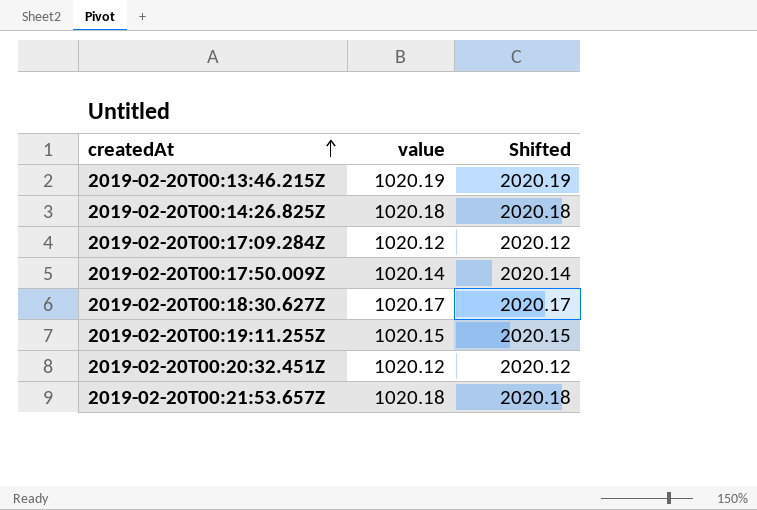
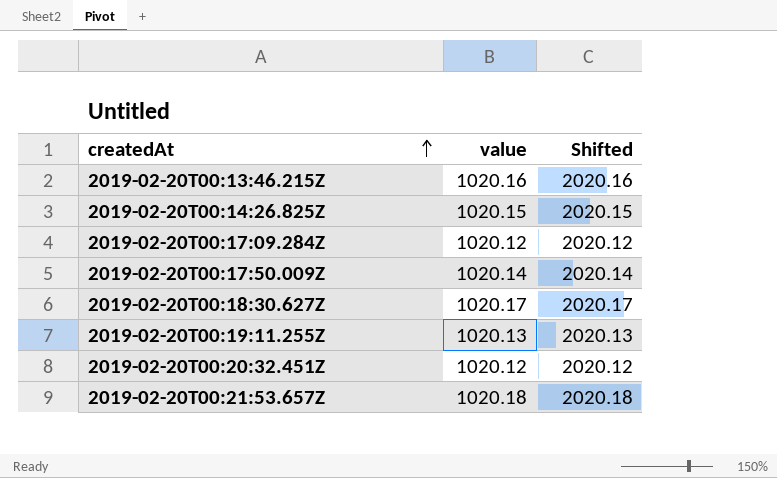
2019-02-20T00:13:46.215Z | value: 1020.19 -> 1020.16
2019-02-20T00:13:46.215Z | Shifted: 2020.19 -> 2020.16
2019-02-20T00:14:26.825Z | value: 1020.18 -> 1020.15
2019-02-20T00:14:26.825Z | Shifted: 2020.18 -> 2020.15
2019-02-20T00:19:11.255Z | value: 1020.15 -> 1020.13
2019-02-20T00:19:11.255Z | Shifted: 2020.15 -> 2020.13

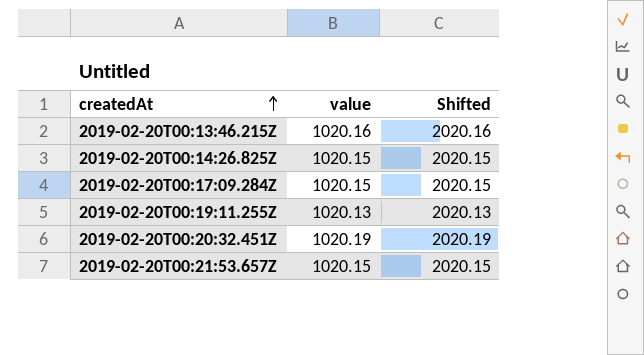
row 2019-02-20T00:17:50.009Z: 1020.14 | 2020.14 -> none
row 2019-02-20T00:18:30.627Z: 1020.17 | 2020.17 -> none
2019-02-20T00:17:09.284Z | value: 1020.12 -> 1020.15
2019-02-20T00:17:09.284Z | Shifted: 2020.12 -> 2020.15
2019-02-20T00:20:32.451Z | value: 1020.12 -> 1020.19
2019-02-20T00:20:32.451Z | Shifted: 2020.12 -> 2020.19
2019-02-20T00:21:53.657Z | value: 1020.18 -> 1020.15
2019-02-20T00:21:53.657Z | Shifted: 2020.18 -> 2020.15

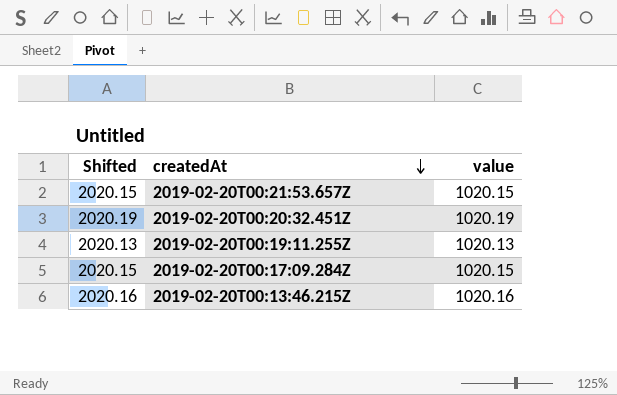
row order: createdAt ascending -> createdAt descending
column Shifted | position: 3 -> 1
row 2019-02-20T00:14:26.825Z: 1020.15 | 2020.15 -> none

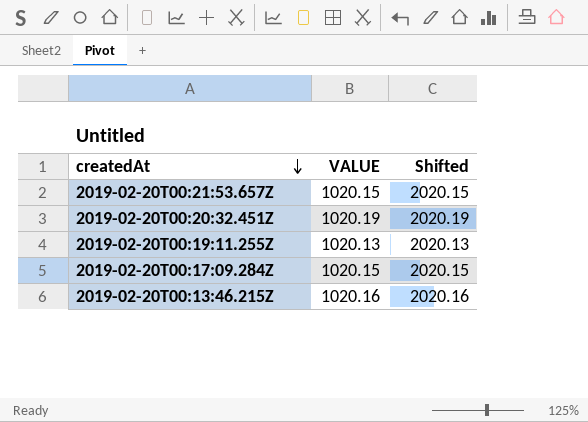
column name: value -> VALUE
column Shifted | position: 1 -> 3

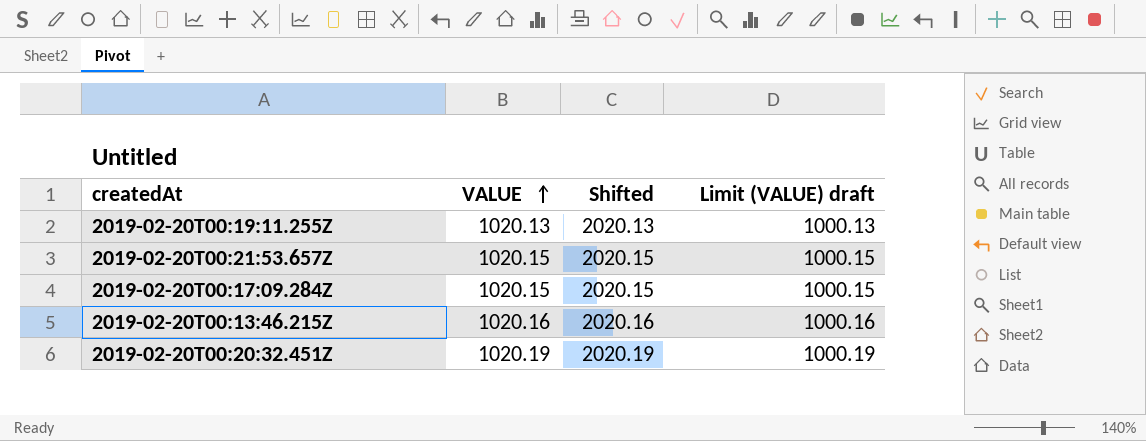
row order: createdAt descending -> VALUE ascending
column Limit (VALUE) draft | formula: none -> [VALUE] - 20

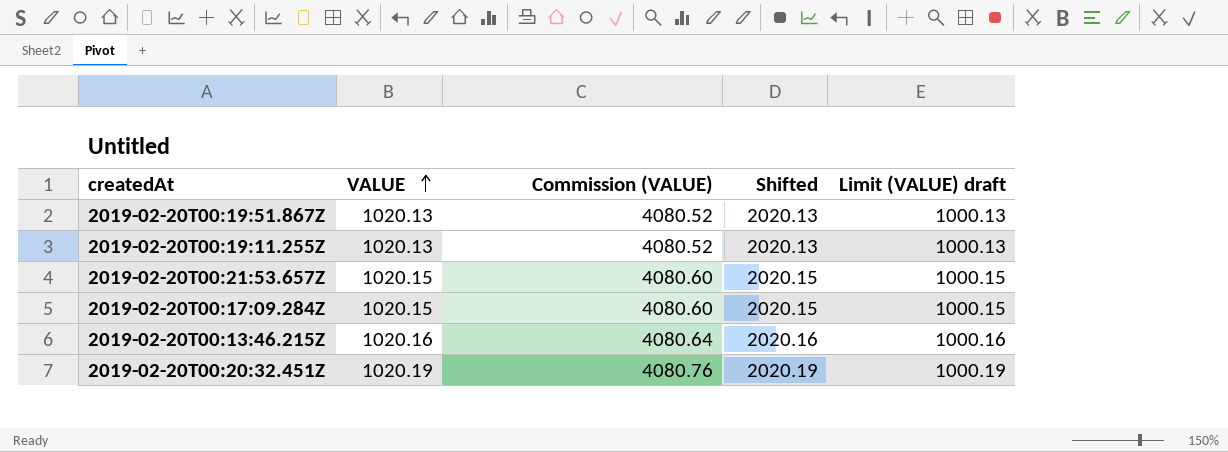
column Commission (VALUE) | formula: none -> [VALUE] * 4
row 2019-02-20T00:19:51.867Z: none -> 1020.13 | 4080.52 | 2020.13 | 1000.13

